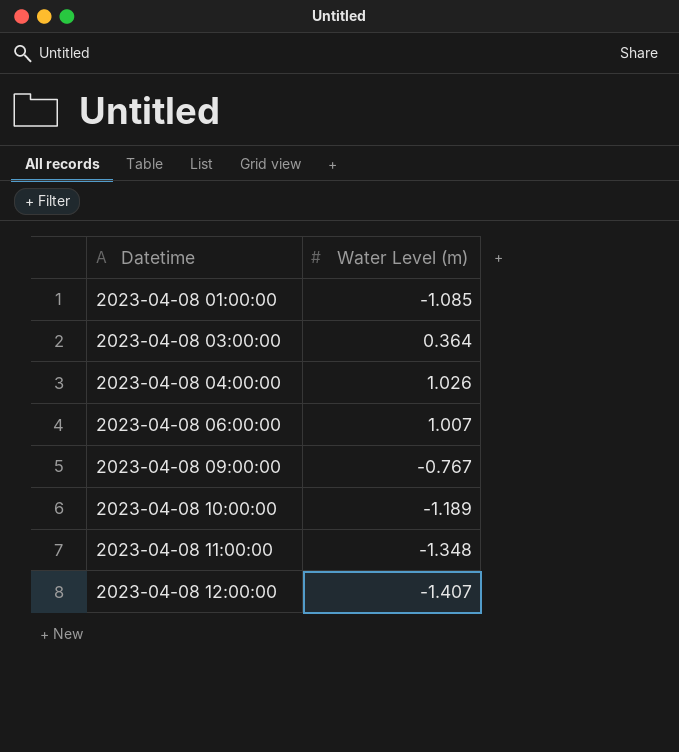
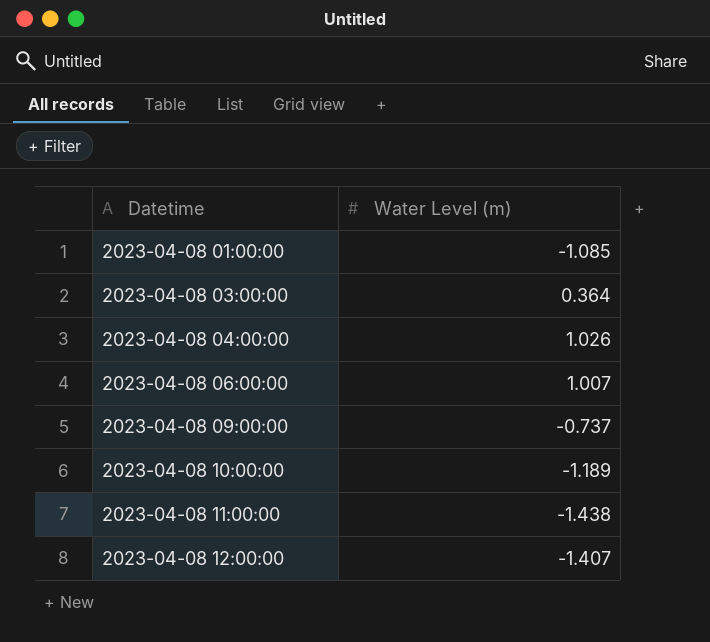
2023-04-08 09:00:00 | Water Level (m): -0.767 -> -0.737
2023-04-08 11:00:00 | Water Level (m): -1.348 -> -1.438

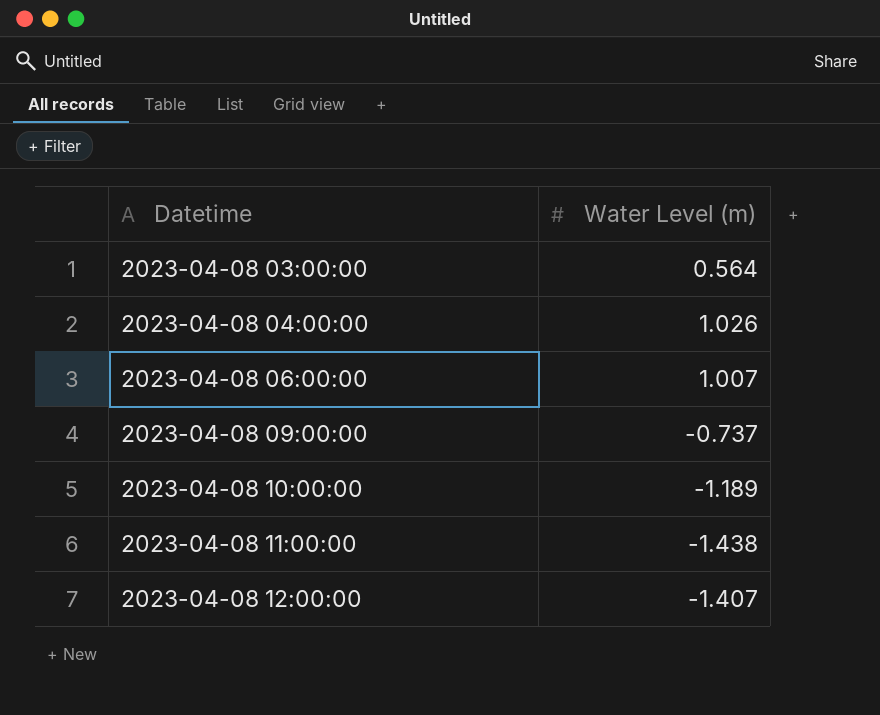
row 2023-04-08 01:00:00: -1.085 -> none
2023-04-08 03:00:00 | Water Level (m): 0.364 -> 0.564

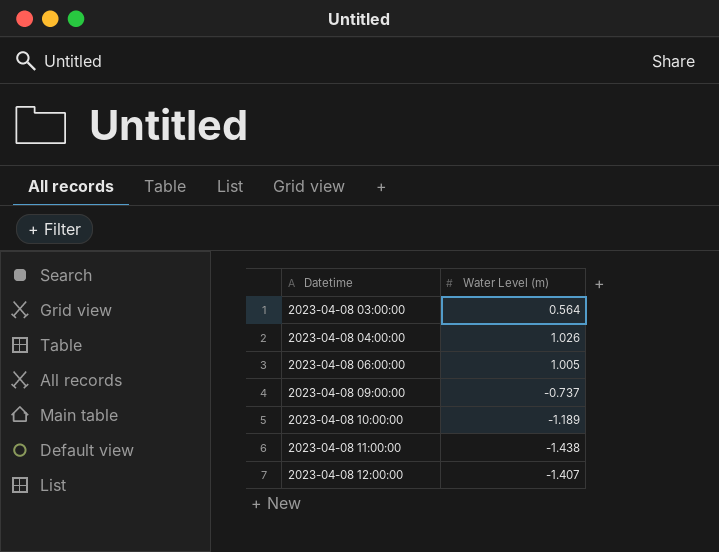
2023-04-08 06:00:00 | Water Level (m): 1.007 -> 1.005

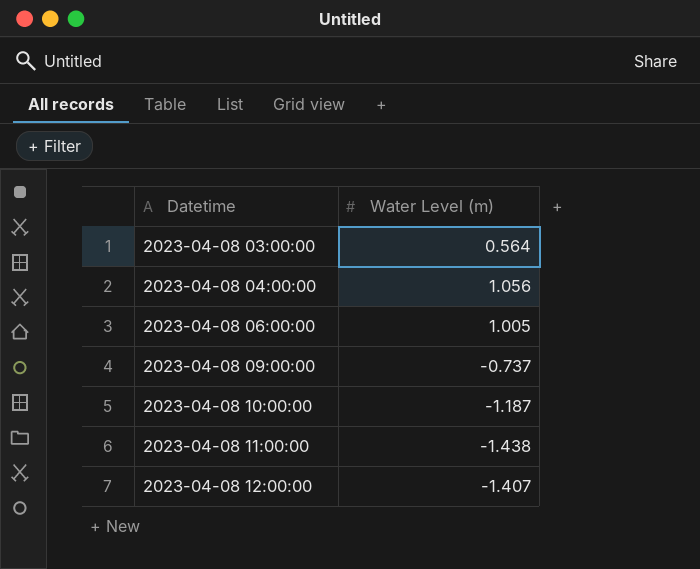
2023-04-08 04:00:00 | Water Level (m): 1.026 -> 1.056
2023-04-08 10:00:00 | Water Level (m): -1.189 -> -1.187

